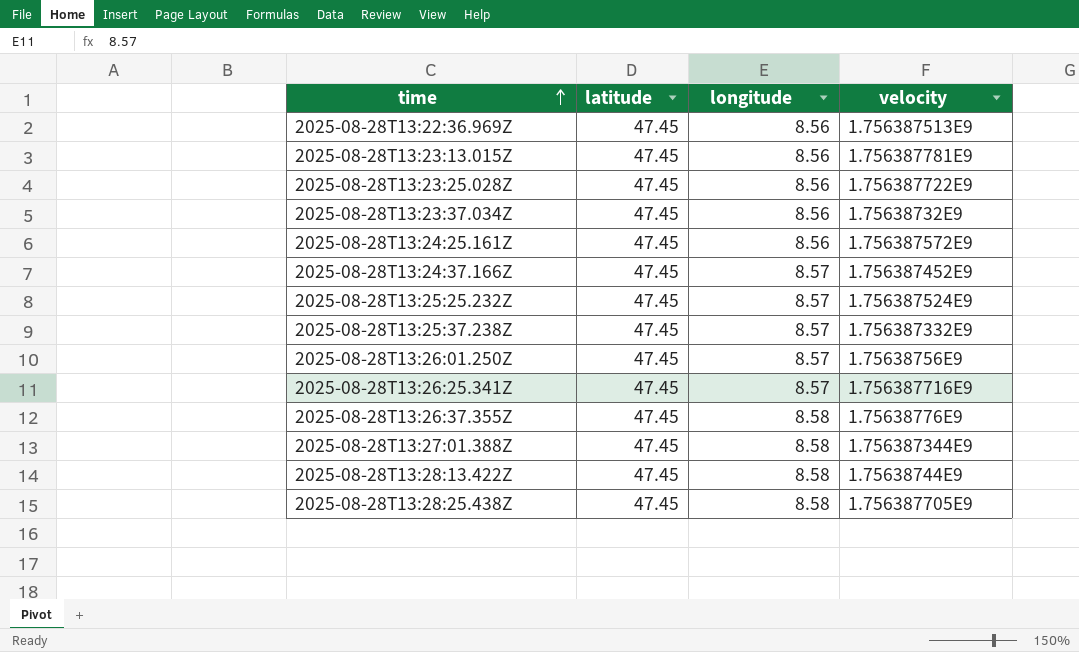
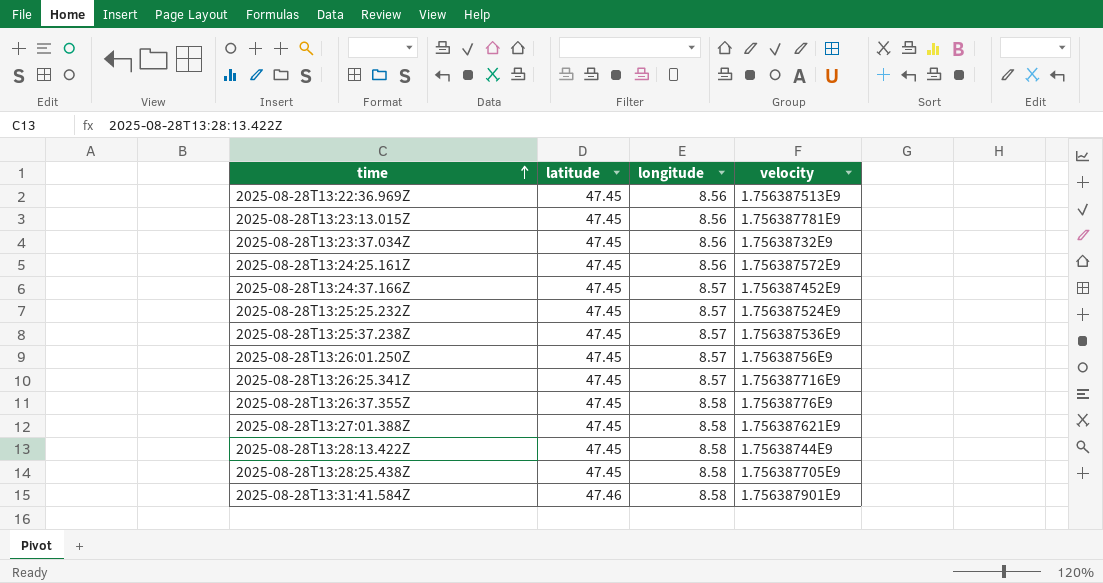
row 2025-08-28T13:23:25.028Z: 47.45 | 8.56 | 1.756387722E9 -> none
2025-08-28T13:25:37.238Z | velocity: 1.756387332E9 -> 1.756387536E9
2025-08-28T13:27:01.388Z | velocity: 1.756387344E9 -> 1.756387621E9
row 2025-08-28T13:31:41.584Z: none -> 47.46 | 8.58 | 1.756387901E9

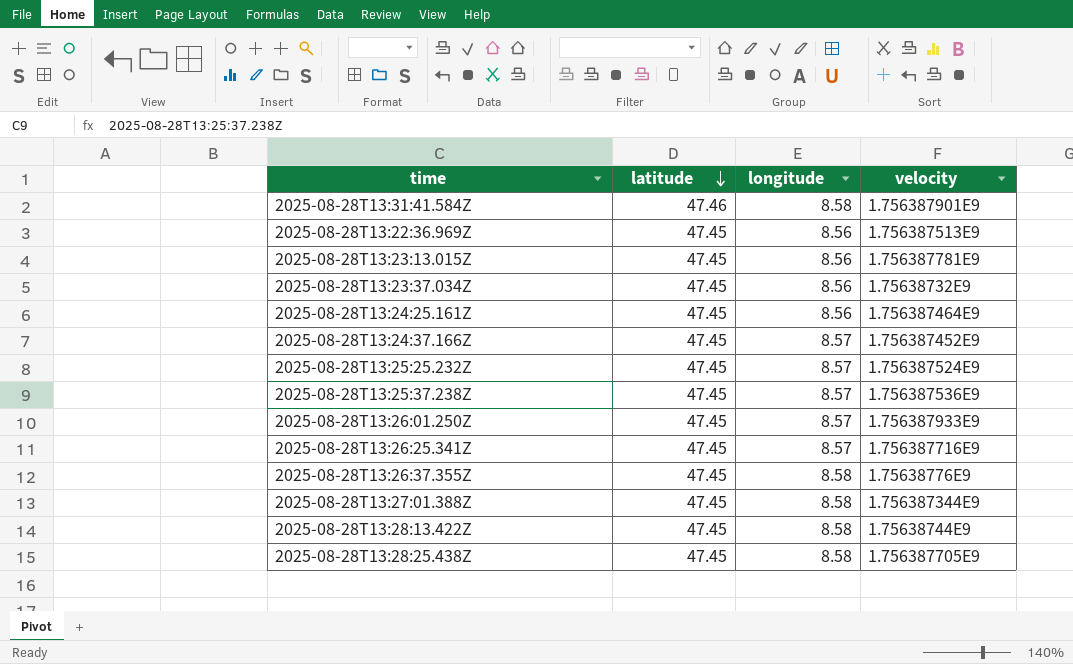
row order: time ascending -> latitude descending
2025-08-28T13:24:25.161Z | velocity: 1.756387572E9 -> 1.756387464E9
2025-08-28T13:26:01.250Z | velocity: 1.75638756E9 -> 1.756387933E9
2025-08-28T13:27:01.388Z | velocity: 1.756387621E9 -> 1.756387344E9

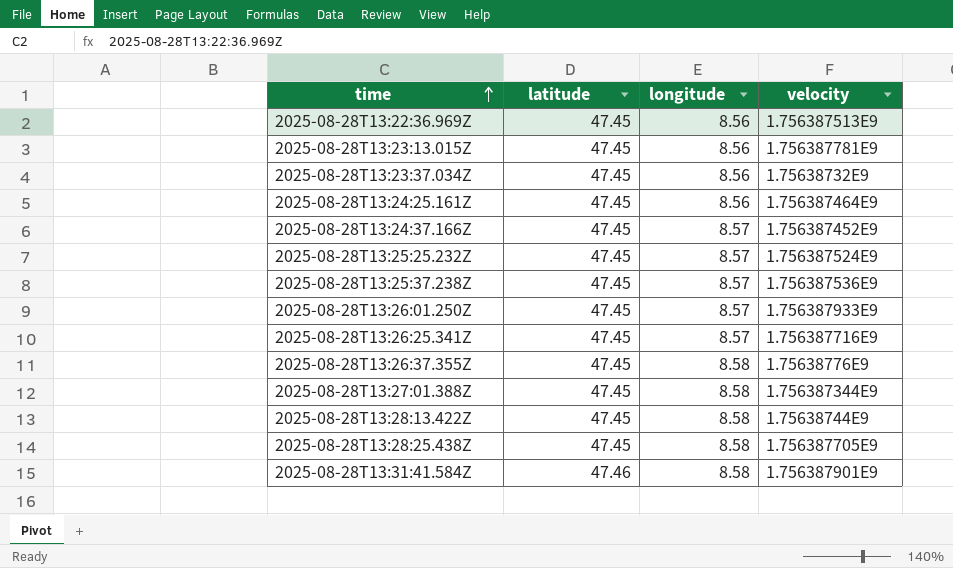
row order: latitude descending -> time ascending

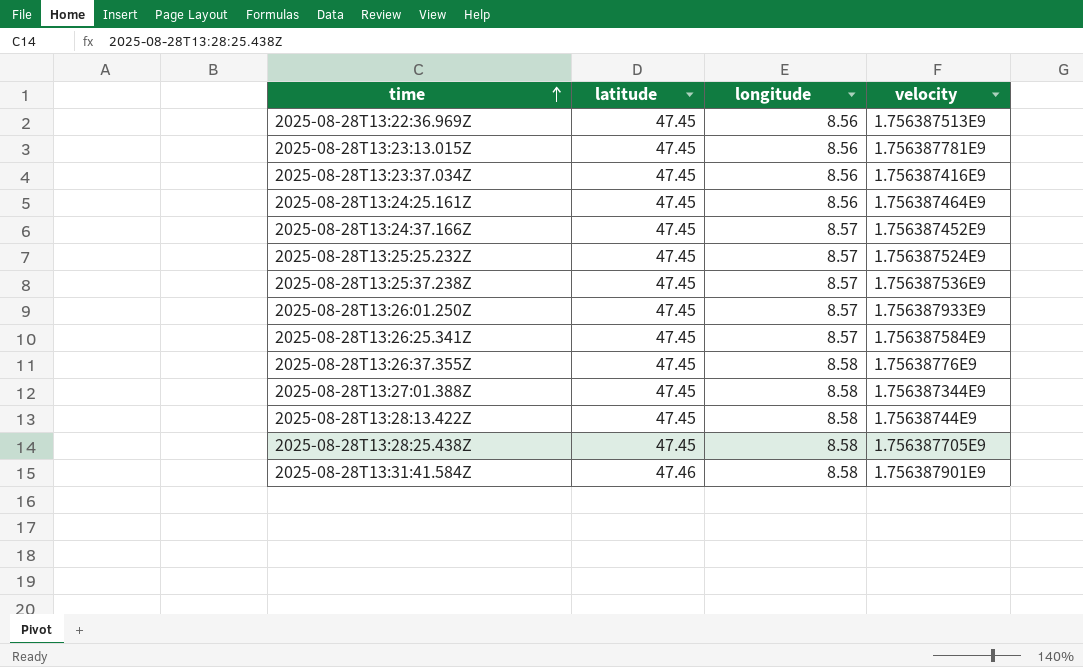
2025-08-28T13:23:37.034Z | velocity: 1.75638732E9 -> 1.756387416E9
2025-08-28T13:26:25.341Z | velocity: 1.756387716E9 -> 1.756387584E9

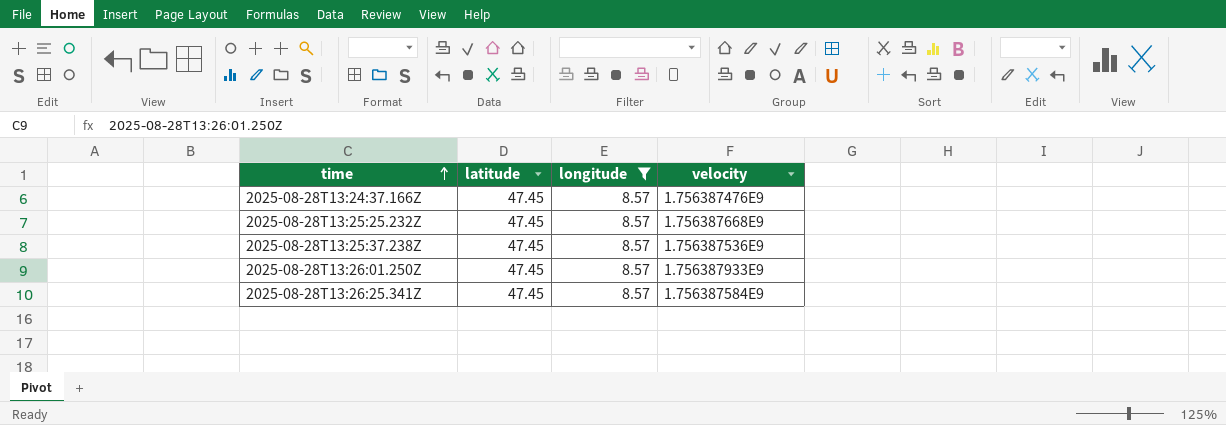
filter: none -> longitude = 8.57
2025-08-28T13:24:37.166Z | velocity: 1.756387452E9 -> 1.756387476E9
2025-08-28T13:25:25.232Z | velocity: 1.756387524E9 -> 1.756387668E9

